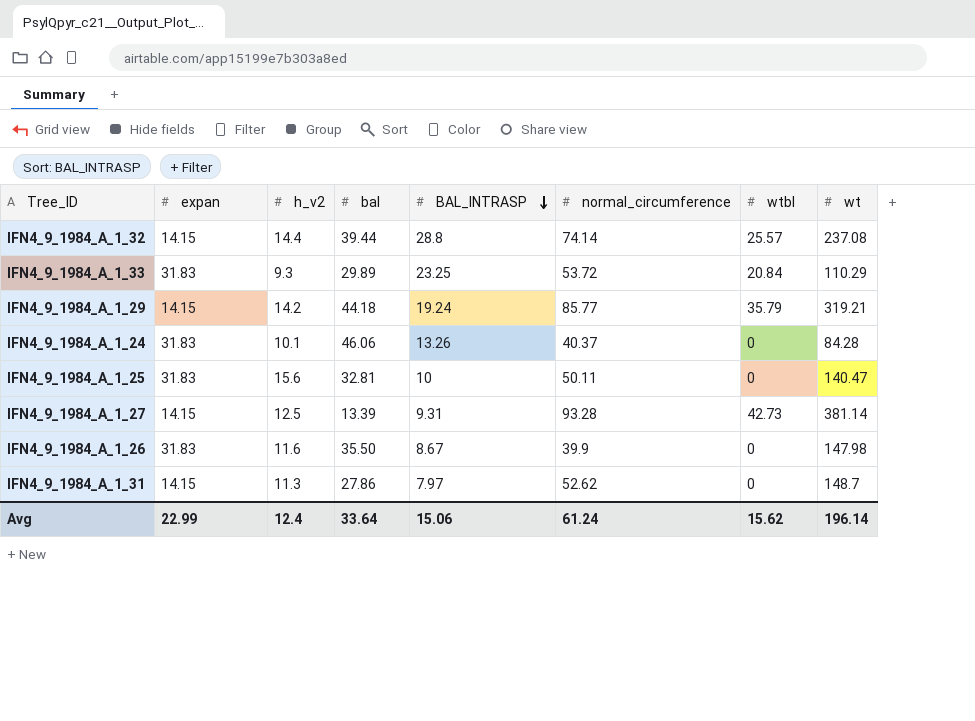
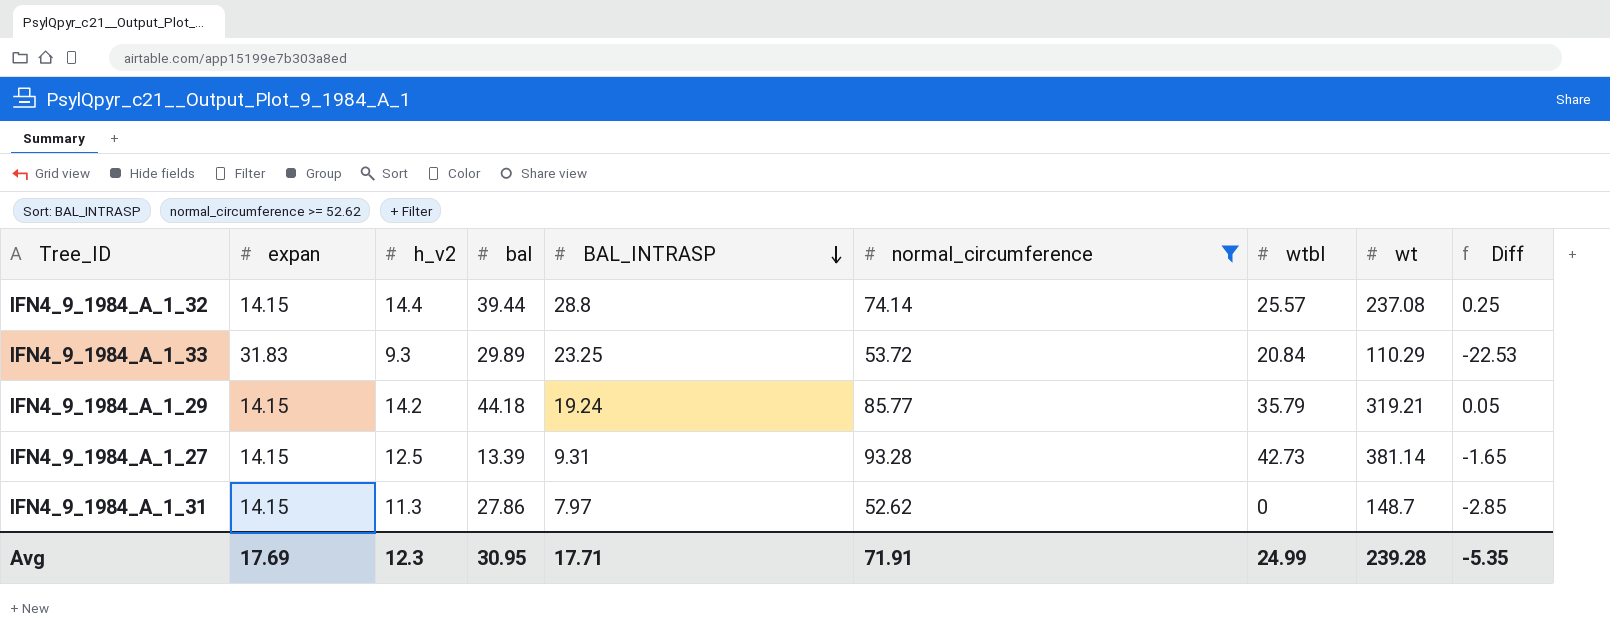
filter: none -> normal_circumference >= 52.62
column Diff | formula: none -> [h_v2] - [expan]
Avg | expan: 22.99 -> 17.69
Avg | h_v2: 12.4 -> 12.3
Avg | bal: 33.64 -> 30.95
Avg | BAL_INTRASP: 15.06 -> 17.71
Avg | normal_circumference: 61.24 -> 71.91
Avg | wtbl: 15.62 -> 24.99
Avg | wt: 196.14 -> 239.28

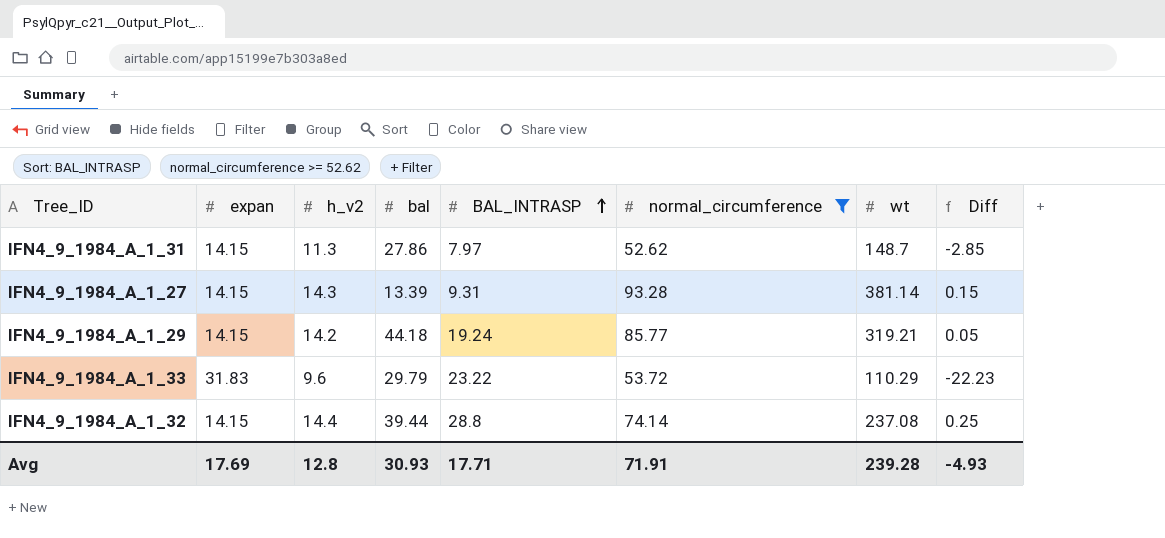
row order: BAL_INTRASP descending -> BAL_INTRASP ascending
column wtbl | position: 7 -> none
IFN4_9_1984_A_1_27 | h_v2: 12.5 -> 14.3
IFN4_9_1984_A_1_27 | Diff: -1.65 -> 0.15
IFN4_9_1984_A_1_33 | h_v2: 9.3 -> 9.6
IFN4_9_1984_A_1_33 | bal: 29.89 -> 29.79
IFN4_9_1984_A_1_33 | BAL_INTRASP: 23.25 -> 23.22
IFN4_9_1984_A_1_33 | Diff: -22.53 -> -22.23
Avg | h_v2: 12.3 -> 12.8
Avg | bal: 30.95 -> 30.93
Avg | Diff: -5.35 -> -4.93

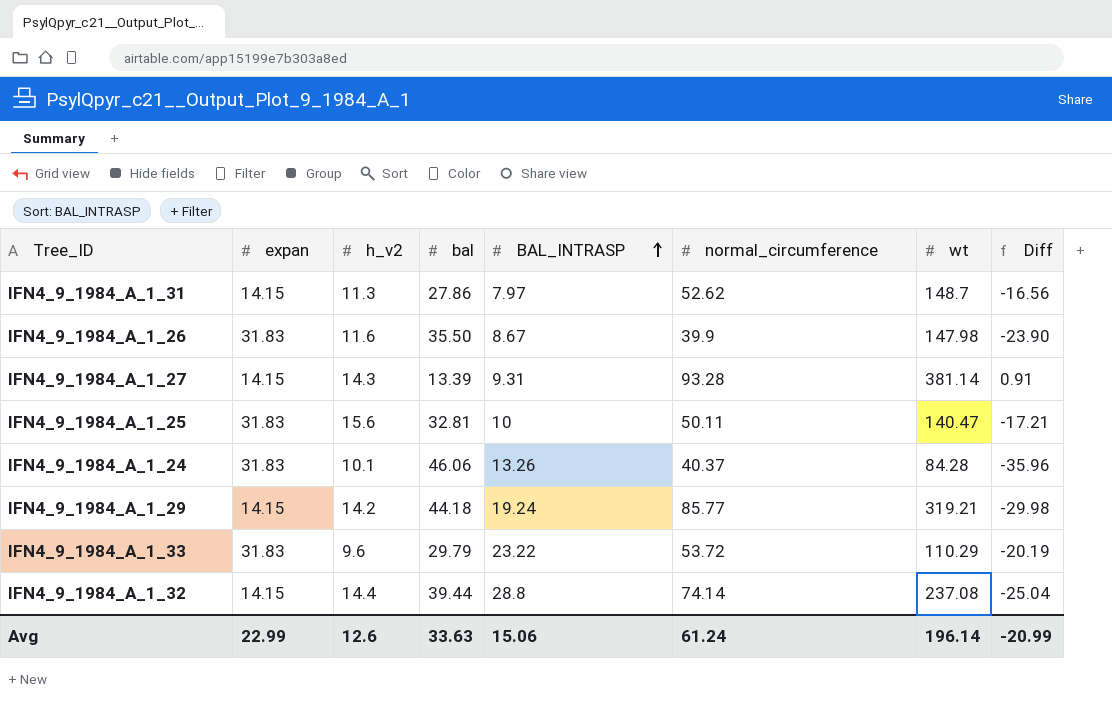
filter: normal_circumference >= 52.62 -> none
column Diff | formula: [h_v2] - [expan] -> [h_v2] - [bal]
Avg | expan: 17.69 -> 22.99
Avg | h_v2: 12.8 -> 12.6
Avg | bal: 30.93 -> 33.63
Avg | BAL_INTRASP: 17.71 -> 15.06
Avg | normal_circumference: 71.91 -> 61.24
Avg | wt: 239.28 -> 196.14
Avg | Diff: -4.93 -> -20.99

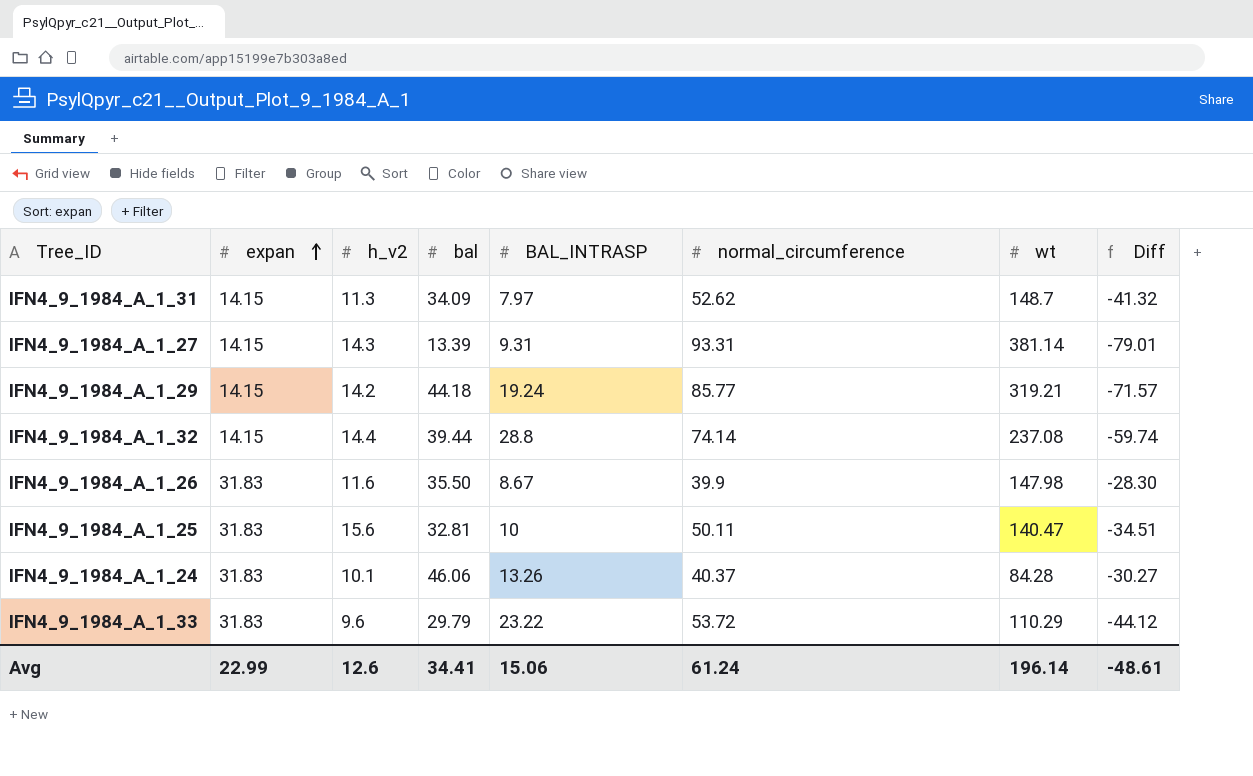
row order: BAL_INTRASP ascending -> expan ascending
column Diff | formula: [h_v2] - [bal] -> [h_v2] - [normal_circumference]
IFN4_9_1984_A_1_31 | bal: 27.86 -> 34.09
IFN4_9_1984_A_1_27 | normal_circumference: 93.28 -> 93.31
Avg | bal: 33.63 -> 34.41
Avg | Diff: -20.99 -> -48.61

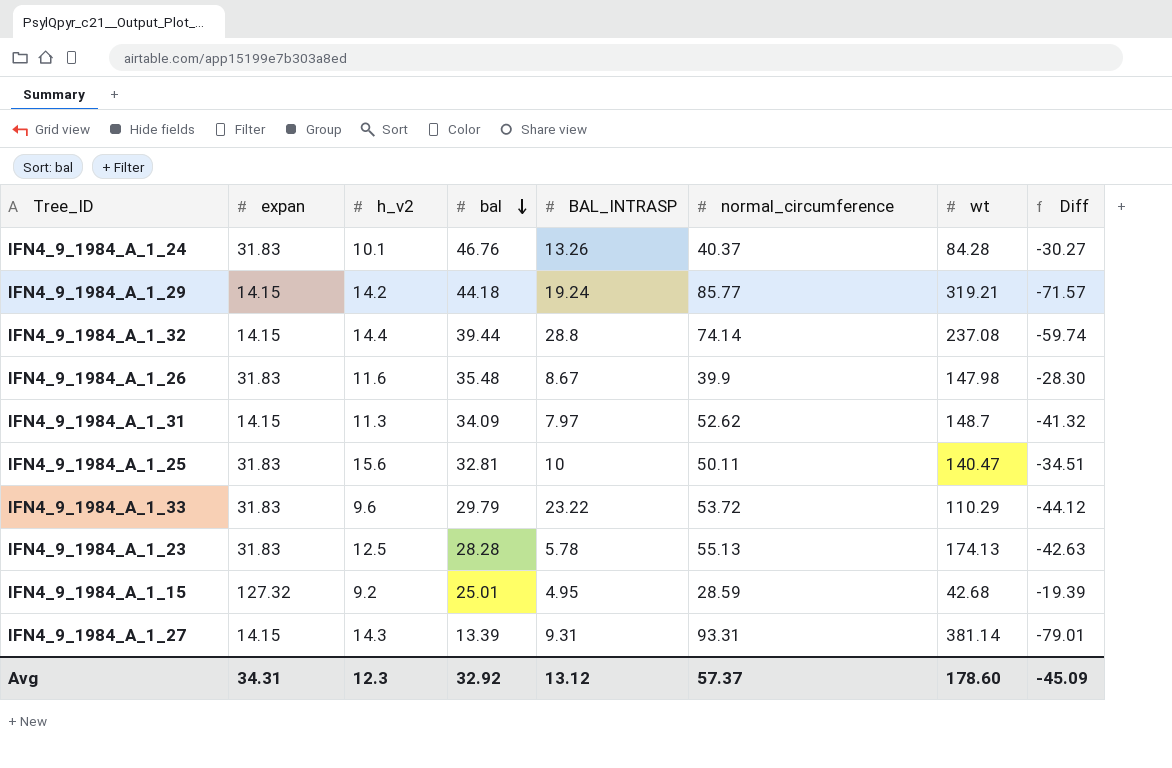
row order: expan ascending -> bal descending
IFN4_9_1984_A_1_24 | bal: 46.06 -> 46.76
IFN4_9_1984_A_1_26 | bal: 35.50 -> 35.48
row IFN4_9_1984_A_1_23: none -> 31.83 | 12.5 | 28.28 | 5.78 | 55.13 | 174.13 | -42.63
row IFN4_9_1984_A_1_15: none -> 127.32 | 9.2 | 25.01 | 4.95 | 28.59 | 42.68 | -19.39
Avg | expan: 22.99 -> 34.31
Avg | h_v2: 12.6 -> 12.3
Avg | bal: 34.41 -> 32.92
Avg | BAL_INTRASP: 15.06 -> 13.12
Avg | normal_circumference: 61.24 -> 57.37
Avg | wt: 196.14 -> 178.60
Avg | Diff: -48.61 -> -45.09

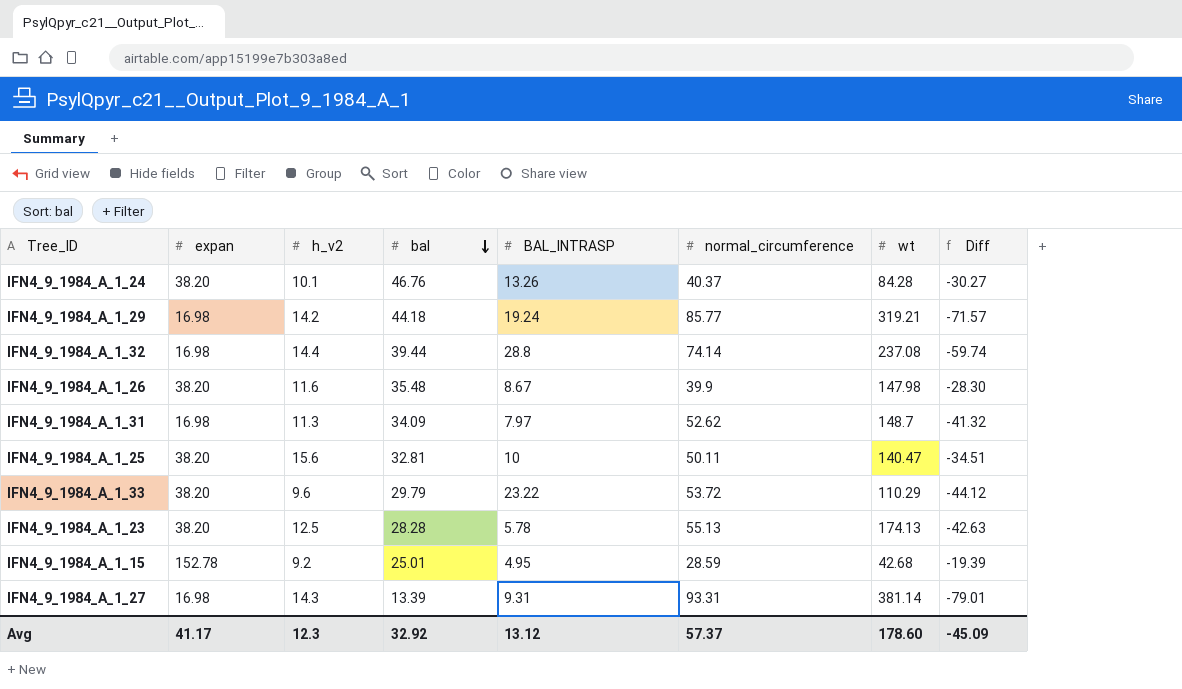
IFN4_9_1984_A_1_24 | expan: 31.83 -> 38.20
IFN4_9_1984_A_1_29 | expan: 14.15 -> 16.98
IFN4_9_1984_A_1_32 | expan: 14.15 -> 16.98
IFN4_9_1984_A_1_26 | expan: 31.83 -> 38.20
IFN4_9_1984_A_1_31 | expan: 14.15 -> 16.98
IFN4_9_1984_A_1_25 | expan: 31.83 -> 38.20
IFN4_9_1984_A_1_33 | expan: 31.83 -> 38.20
IFN4_9_1984_A_1_23 | expan: 31.83 -> 38.20
IFN4_9_1984_A_1_15 | expan: 127.32 -> 152.78
IFN4_9_1984_A_1_27 | expan: 14.15 -> 16.98
Avg | expan: 34.31 -> 41.17

